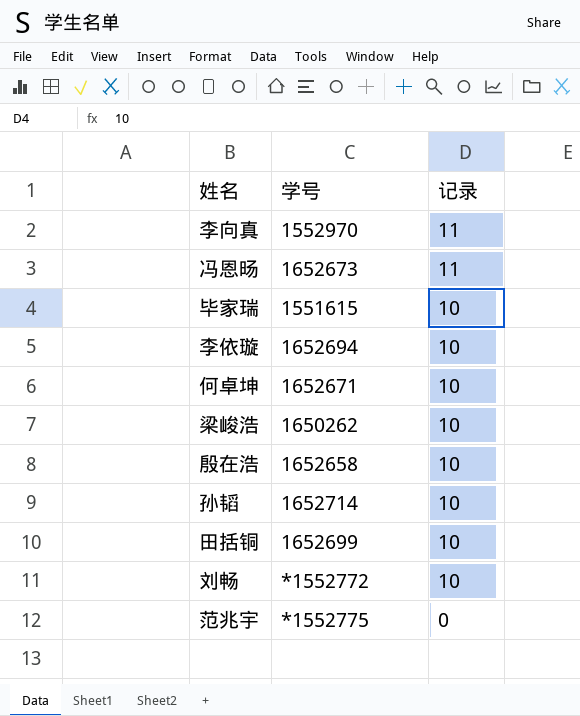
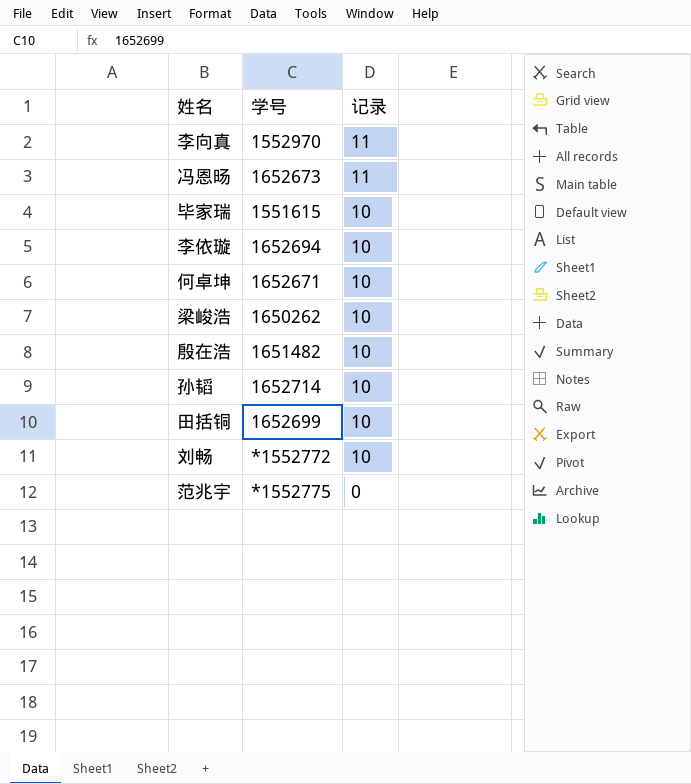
殷在浩 | 学号: 1652658 -> 1651482

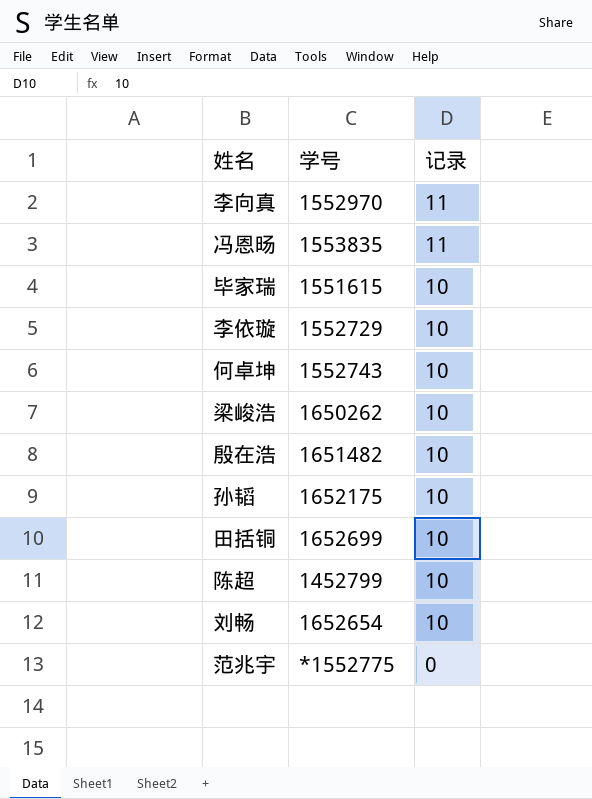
冯恩旸 | 学号: 1652673 -> 1553835
李依璇 | 学号: 1652694 -> 1552729
何卓坤 | 学号: 1652671 -> 1552743
孙韬 | 学号: 1652714 -> 1652175
row 陈超: none -> 1452799 | 10
刘畅 | 学号: *1552772 -> 1652654

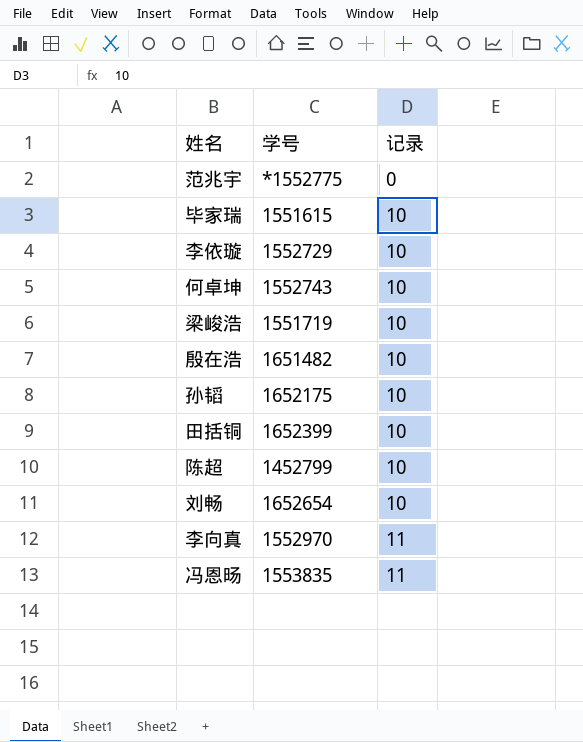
row order: 记录 descending -> 记录 ascending
梁峻浩 | 学号: 1650262 -> 1551719
田括铜 | 学号: 1652699 -> 1652399

